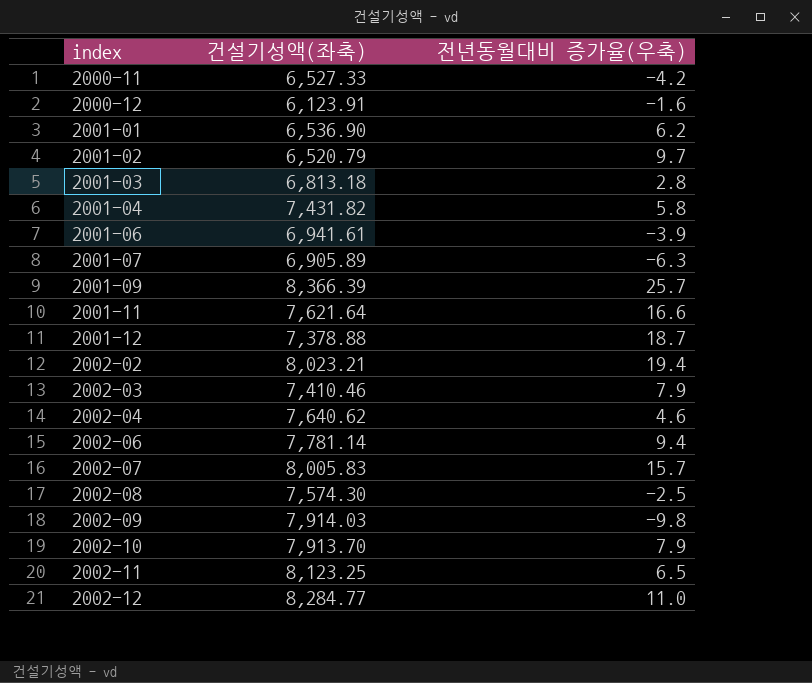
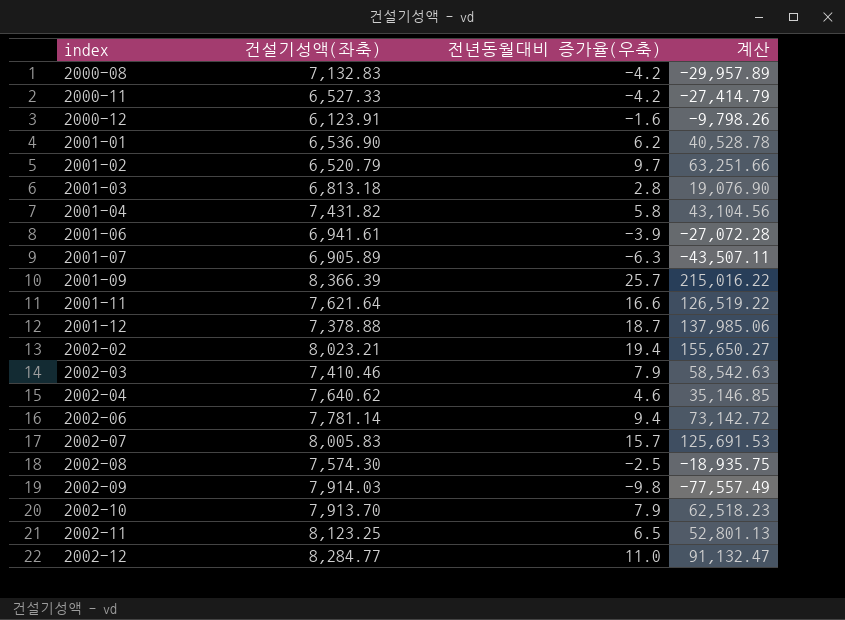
column 계산 | formula: none -> [건설기성액(좌축)] * [전년동월대비 증가율(우축)]
row 2000-08: none -> 7,132.83 | -4.2 | -29,957.89

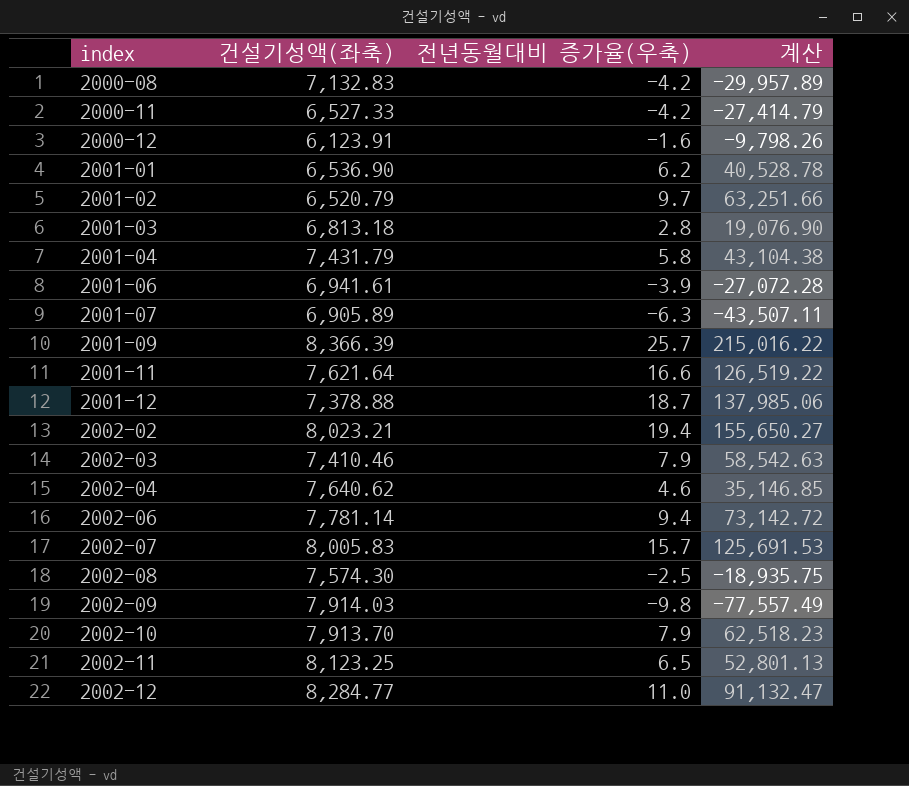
2001-04 | 건설기성액(좌축): 7,431.82 -> 7,431.79
2001-04 | 계산: 43,104.56 -> 43,104.38

